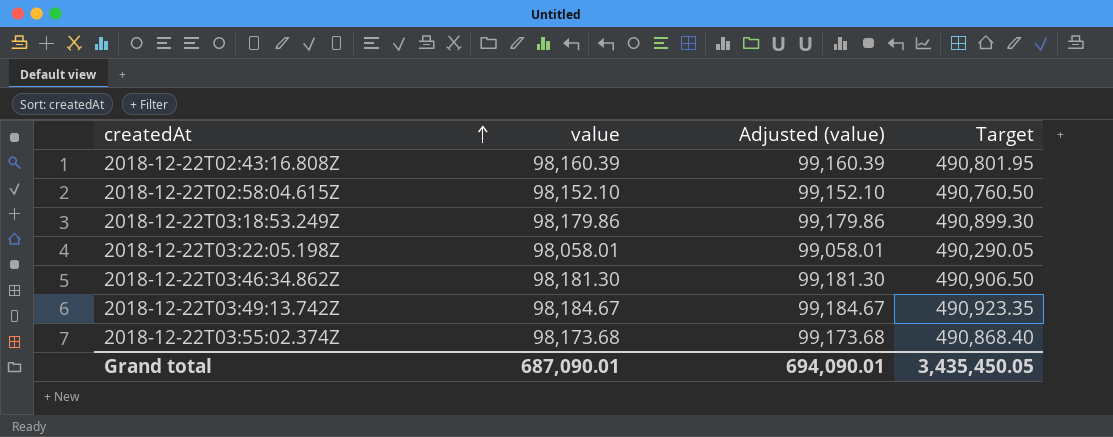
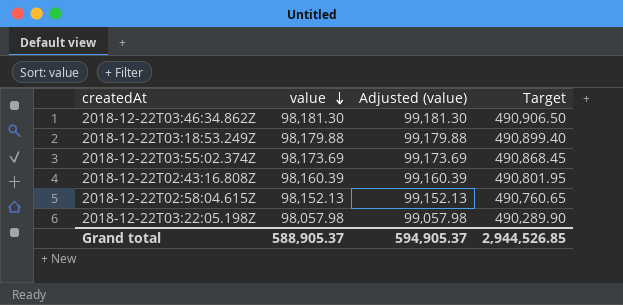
row order: createdAt ascending -> value descending
row 2018-12-22T03:49:13.742Z: 98,184.67 | 99,184.67 | 490,923.35 -> none
2018-12-22T03:18:53.249Z | value: 98,179.86 -> 98,179.88
2018-12-22T03:18:53.249Z | Adjusted (value): 99,179.86 -> 99,179.88
2018-12-22T03:18:53.249Z | Target: 490,899.30 -> 490,899.40
2018-12-22T03:55:02.374Z | value: 98,173.68 -> 98,173.69
2018-12-22T03:55:02.374Z | Adjusted (value): 99,173.68 -> 99,173.69
2018-12-22T03:55:02.374Z | Target: 490,868.40 -> 490,868.45
2018-12-22T02:58:04.615Z | value: 98,152.10 -> 98,152.13
2018-12-22T02:58:04.615Z | Adjusted (value): 99,152.10 -> 99,152.13
2018-12-22T02:58:04.615Z | Target: 490,760.50 -> 490,760.65
2018-12-22T03:22:05.198Z | value: 98,058.01 -> 98,057.98
2018-12-22T03:22:05.198Z | Adjusted (value): 99,058.01 -> 99,057.98
2018-12-22T03:22:05.198Z | Target: 490,290.05 -> 490,289.90
Grand total | value: 687,090.01 -> 588,905.37
Grand total | Adjusted (value): 694,090.01 -> 594,905.37
Grand total | Target: 3,435,450.05 -> 2,944,526.85

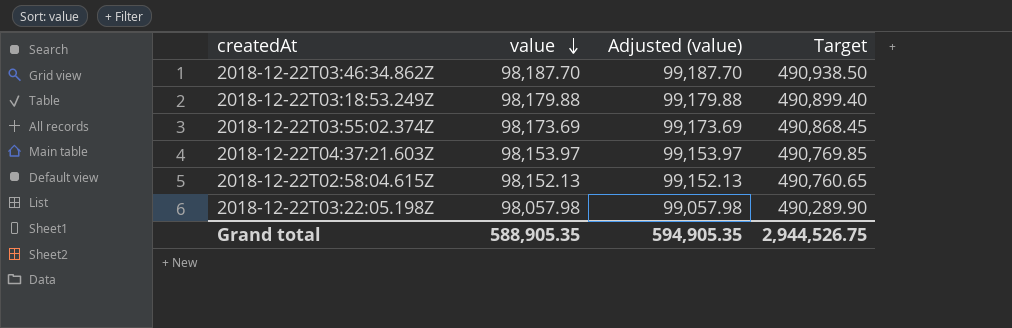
row 2018-12-22T02:43:16.808Z: 98,160.39 | 99,160.39 | 490,801.95 -> none
2018-12-22T03:46:34.862Z | value: 98,181.30 -> 98,187.70
2018-12-22T03:46:34.862Z | Adjusted (value): 99,181.30 -> 99,187.70
2018-12-22T03:46:34.862Z | Target: 490,906.50 -> 490,938.50
row 2018-12-22T04:37:21.603Z: none -> 98,153.97 | 99,153.97 | 490,769.85
Grand total | value: 588,905.37 -> 588,905.35
Grand total | Adjusted (value): 594,905.37 -> 594,905.35
Grand total | Target: 2,944,526.85 -> 2,944,526.75

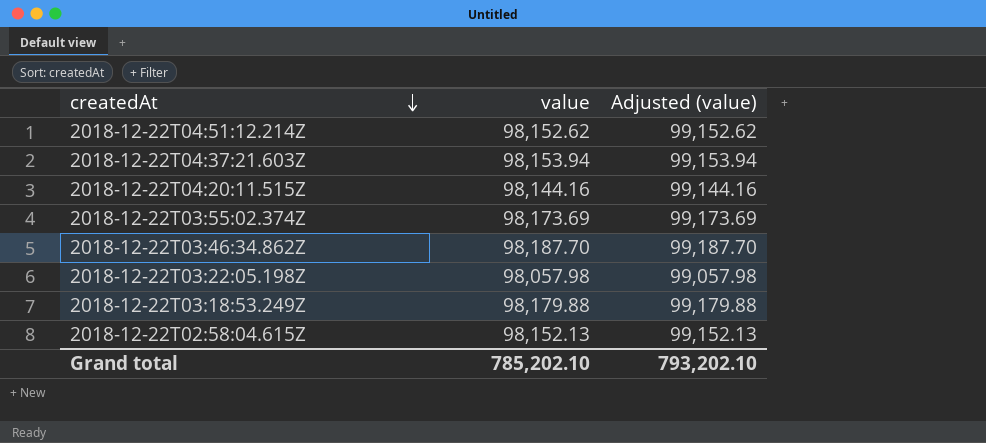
row order: value descending -> createdAt descending
column Target | formula: [value] * 5 -> none
row 2018-12-22T04:51:12.214Z: none -> 98,152.62 | 99,152.62
2018-12-22T04:37:21.603Z | value: 98,153.97 -> 98,153.94
2018-12-22T04:37:21.603Z | Adjusted (value): 99,153.97 -> 99,153.94
row 2018-12-22T04:20:11.515Z: none -> 98,144.16 | 99,144.16
Grand total | value: 588,905.35 -> 785,202.10
Grand total | Adjusted (value): 594,905.35 -> 793,202.10

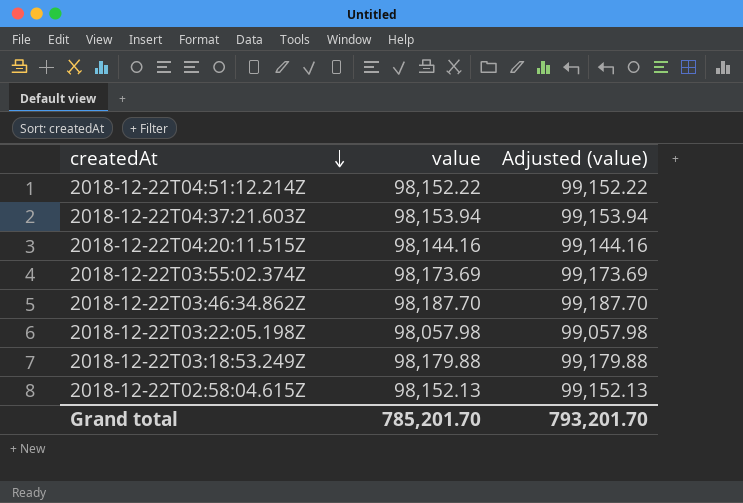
2018-12-22T04:51:12.214Z | value: 98,152.62 -> 98,152.22
2018-12-22T04:51:12.214Z | Adjusted (value): 99,152.62 -> 99,152.22
Grand total | value: 785,202.10 -> 785,201.70
Grand total | Adjusted (value): 793,202.10 -> 793,201.70

